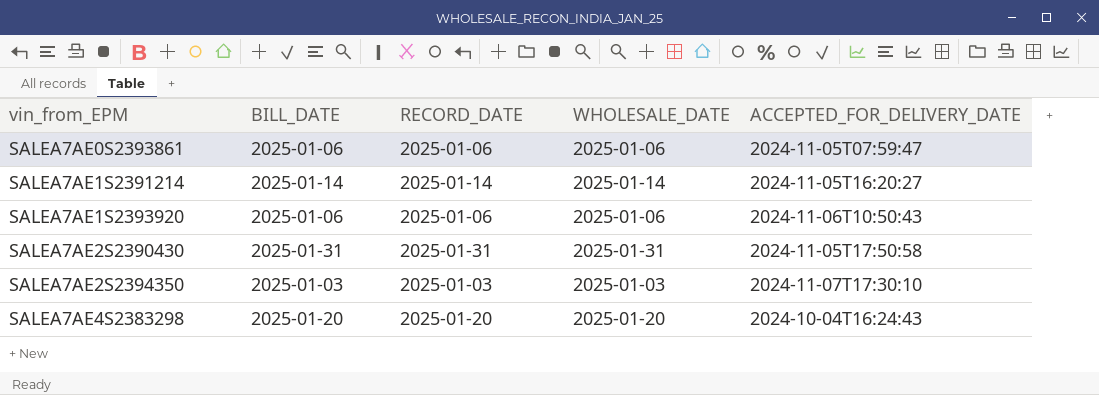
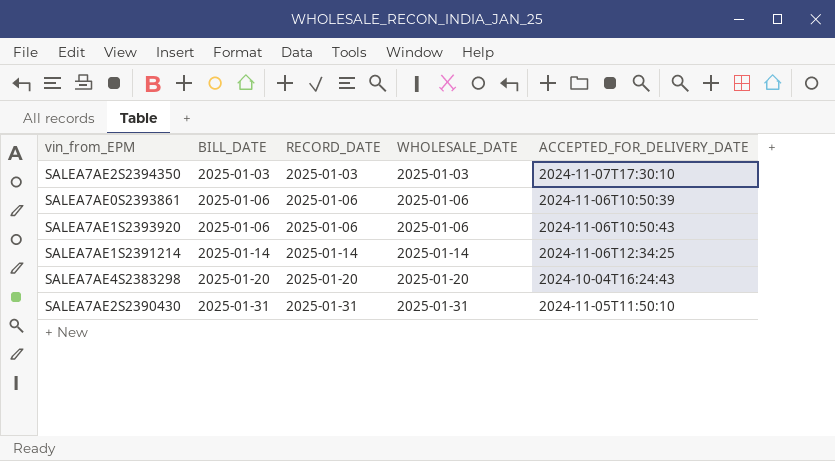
row order: vin_from_EPM ascending -> BILL_DATE ascending
SALEA7AE0S2393861 | ACCEPTED_FOR_DELIVERY_DATE: 2024-11-05T07:59:47 -> 2024-11-06T10:50:39
SALEA7AE1S2391214 | ACCEPTED_FOR_DELIVERY_DATE: 2024-11-05T16:20:27 -> 2024-11-06T12:34:25
SALEA7AE2S2390430 | ACCEPTED_FOR_DELIVERY_DATE: 2024-11-05T17:50:58 -> 2024-11-05T11:50:10

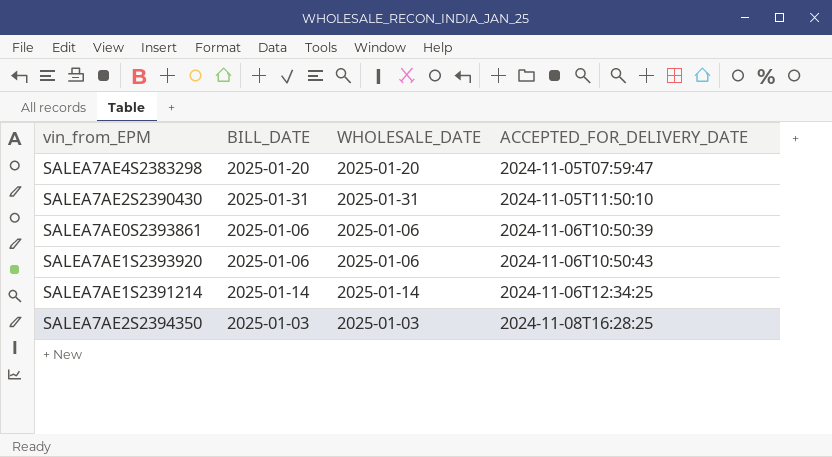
row order: BILL_DATE ascending -> ACCEPTED_FOR_DELIVERY_DATE ascending
column RECORD_DATE | position: 3 -> none
SALEA7AE4S2383298 | ACCEPTED_FOR_DELIVERY_DATE: 2024-10-04T16:24:43 -> 2024-11-05T07:59:47
SALEA7AE2S2394350 | ACCEPTED_FOR_DELIVERY_DATE: 2024-11-07T17:30:10 -> 2024-11-08T16:28:25

